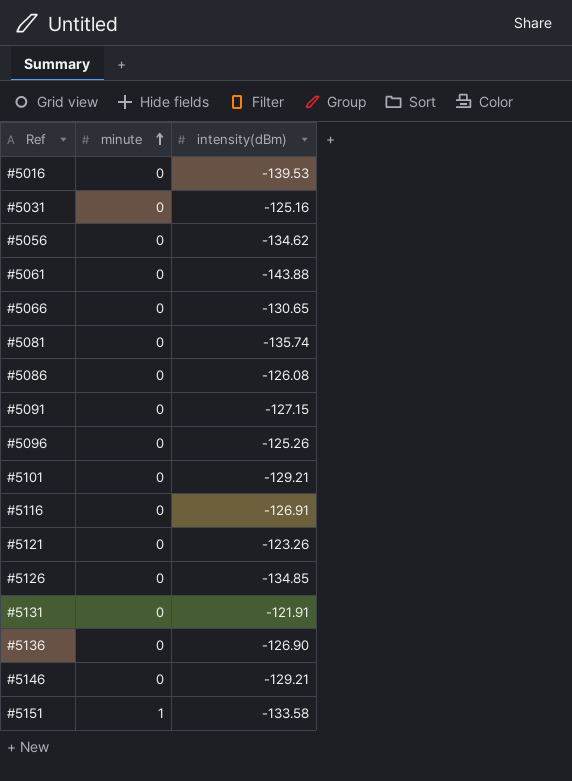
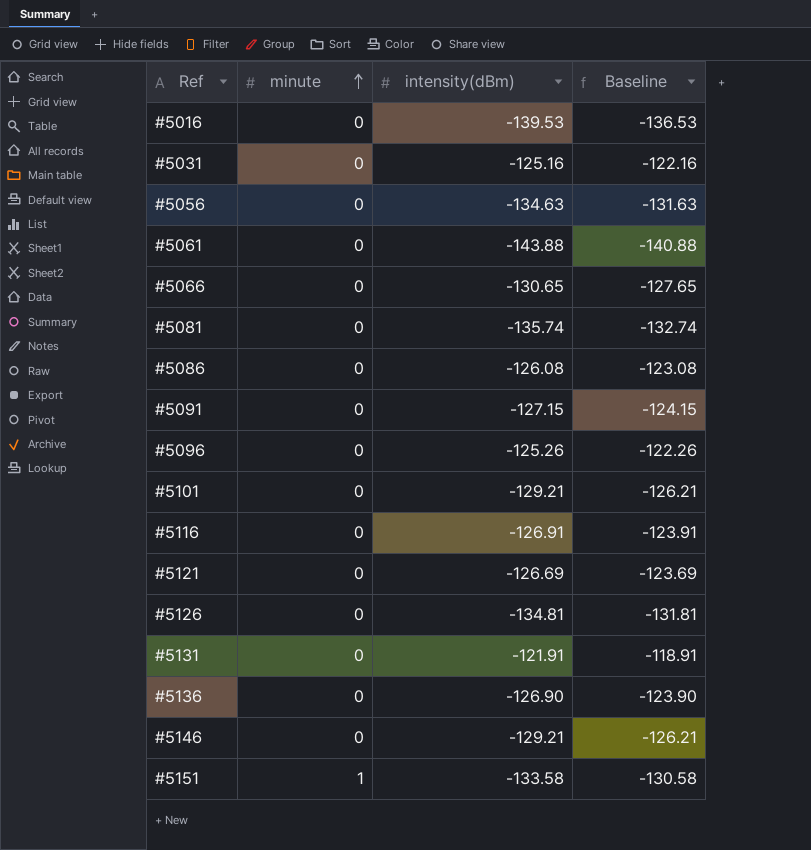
column Baseline | formula: none -> [intensity(dBm)] + 3
#5056 | intensity(dBm): -134.62 -> -134.63
#5121 | intensity(dBm): -123.26 -> -126.69
#5126 | intensity(dBm): -134.85 -> -134.81

